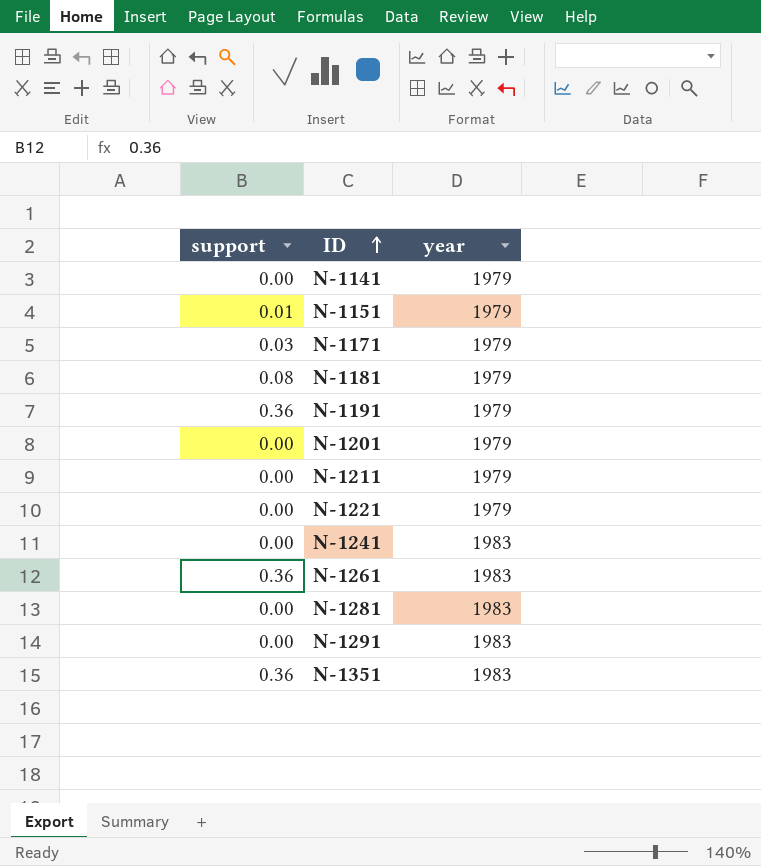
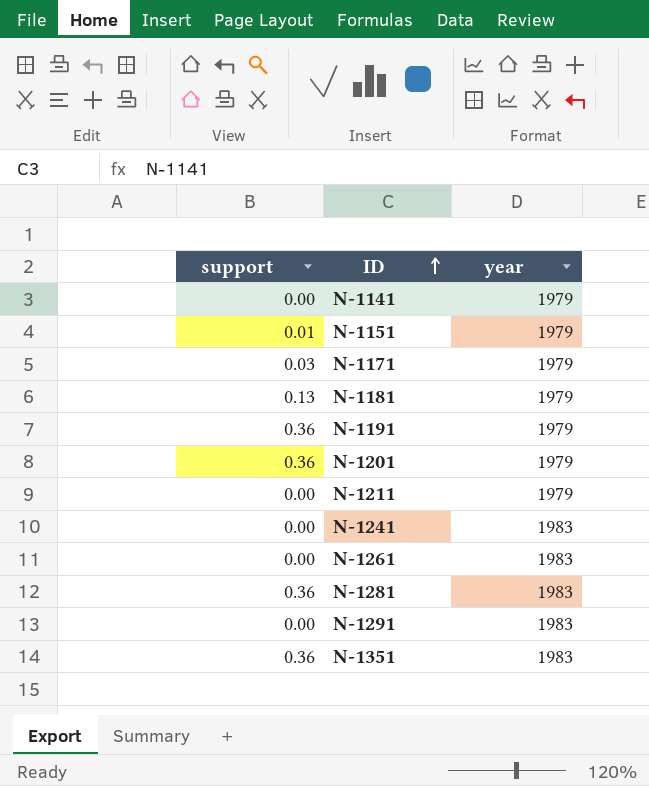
row N-1221: 0.00 | 1979 -> none
N-1181 | support: 0.08 -> 0.13
N-1201 | support: 0.00 -> 0.36
N-1261 | support: 0.36 -> 0.00
N-1281 | support: 0.00 -> 0.36

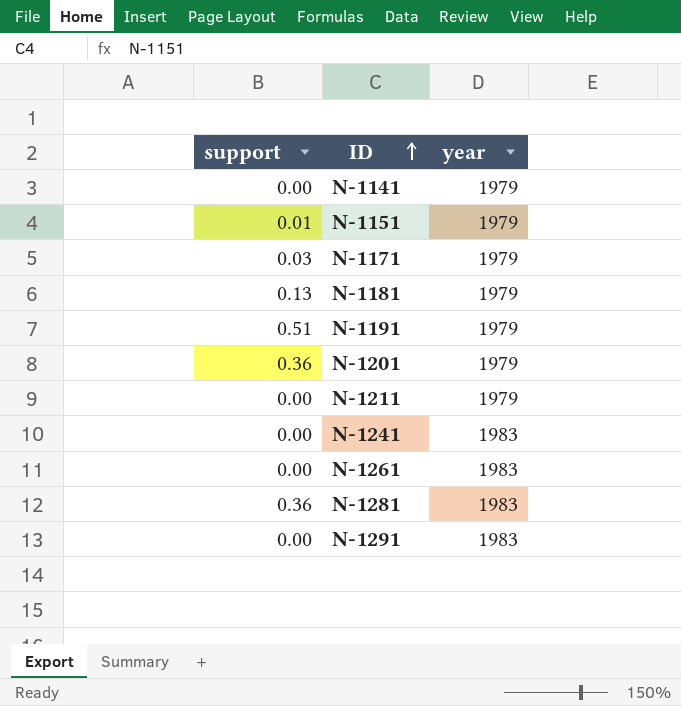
row N-1351: 0.36 | 1983 -> none
N-1191 | support: 0.36 -> 0.51

